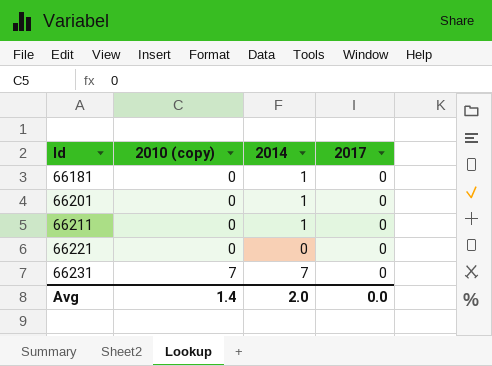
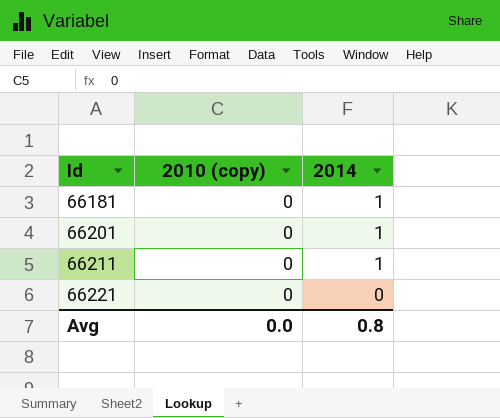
column 2017 | position: 4 -> none
row 66231: 7 | 7 | 0 -> none
Avg | 2010 (copy): 1.4 -> 0.0
Avg | 2014: 2.0 -> 0.8

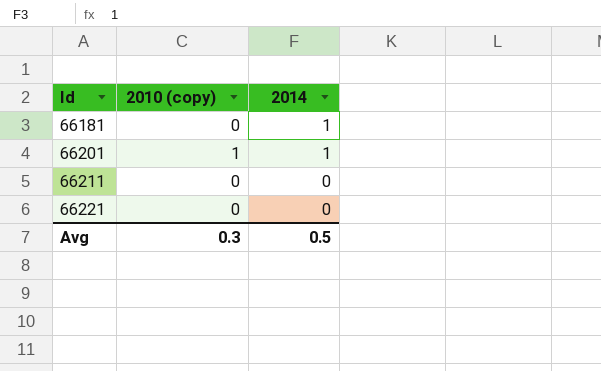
66201 | 2010 (copy): 0 -> 1
66211 | 2014: 1 -> 0
Avg | 2010 (copy): 0.0 -> 0.3
Avg | 2014: 0.8 -> 0.5

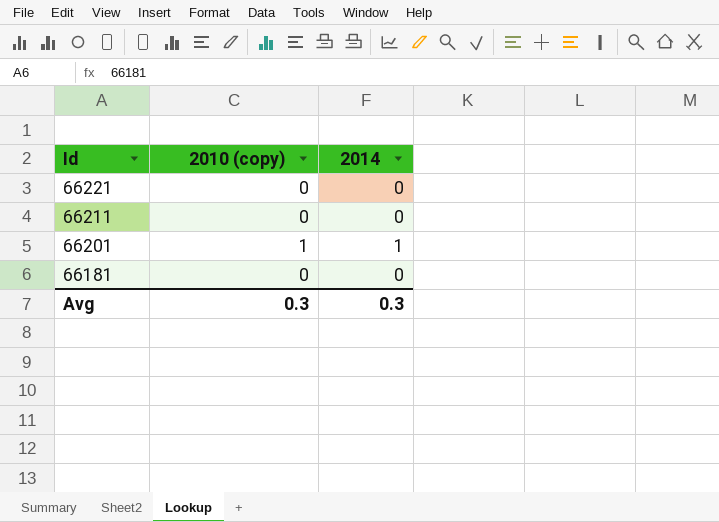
row order: Id ascending -> Id descending
66181 | 2014: 1 -> 0
Avg | 2014: 0.5 -> 0.3

